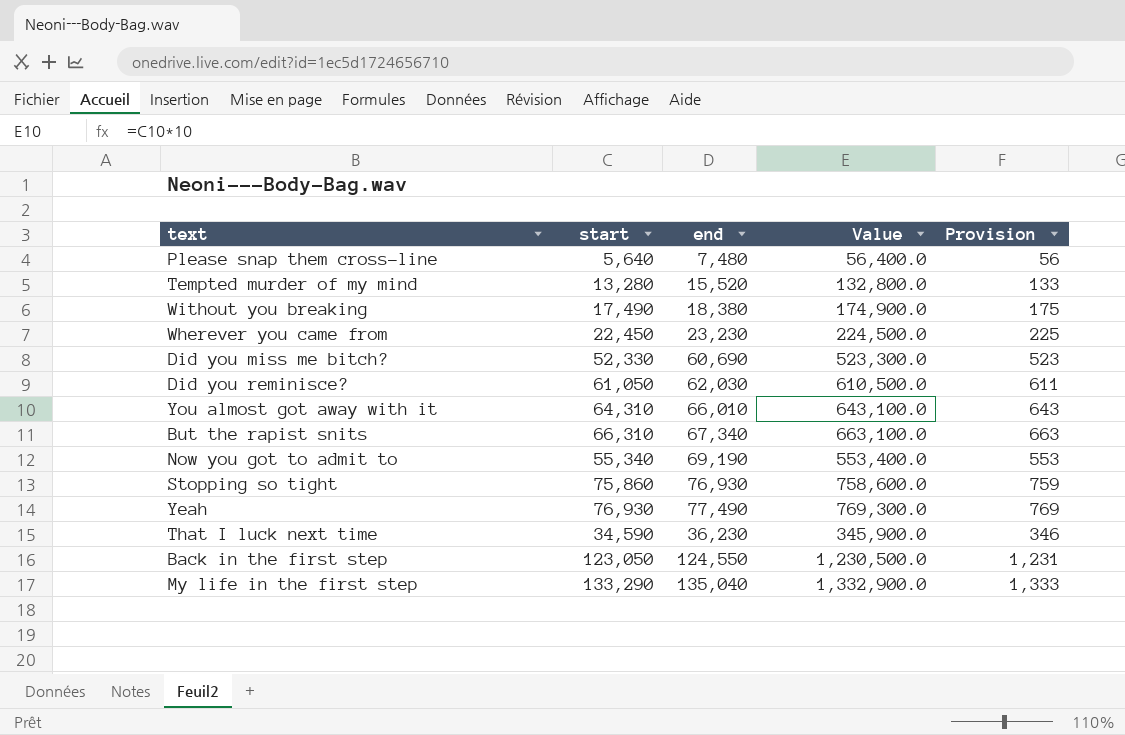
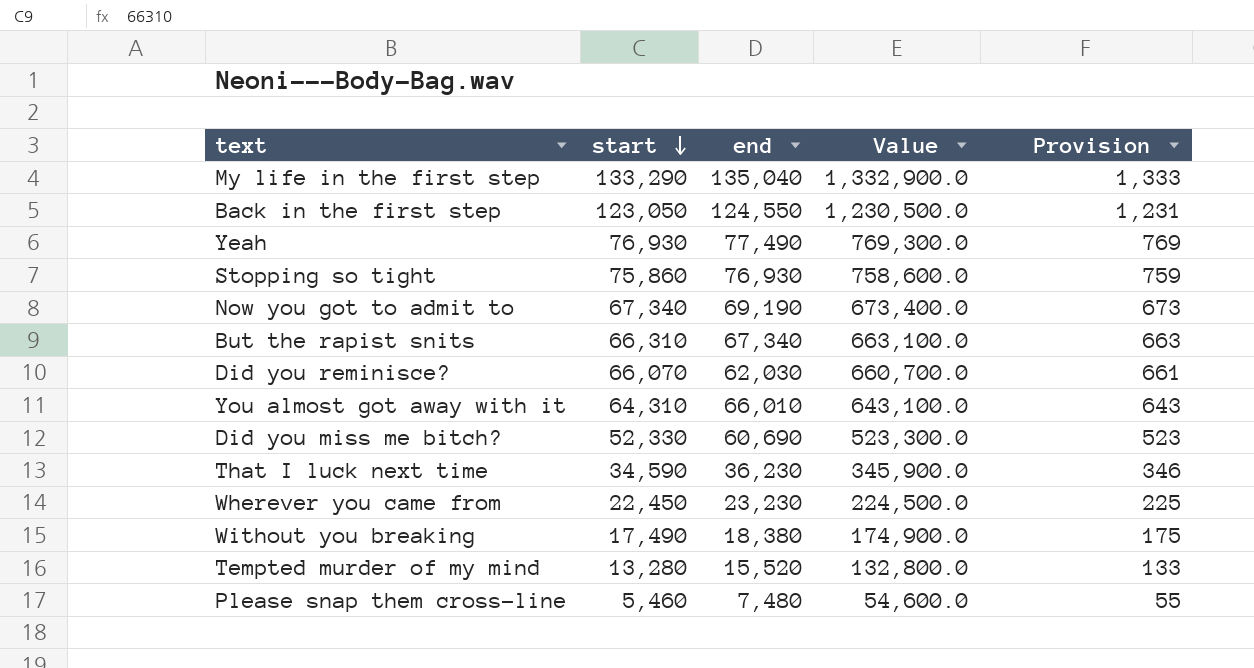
row order: none -> start descending
Now you got to admit to | start: 55,340 -> 67,340
Now you got to admit to | Value: 553,400.0 -> 673,400.0
Now you got to admit to | Provision: 553 -> 673
Did you reminisce? | start: 61,050 -> 66,070
Did you reminisce? | Value: 610,500.0 -> 660,700.0
Did you reminisce? | Provision: 611 -> 661
Please snap them cross-line | start: 5,640 -> 5,460
Please snap them cross-line | Value: 56,400.0 -> 54,600.0
Please snap them cross-line | Provision: 56 -> 55

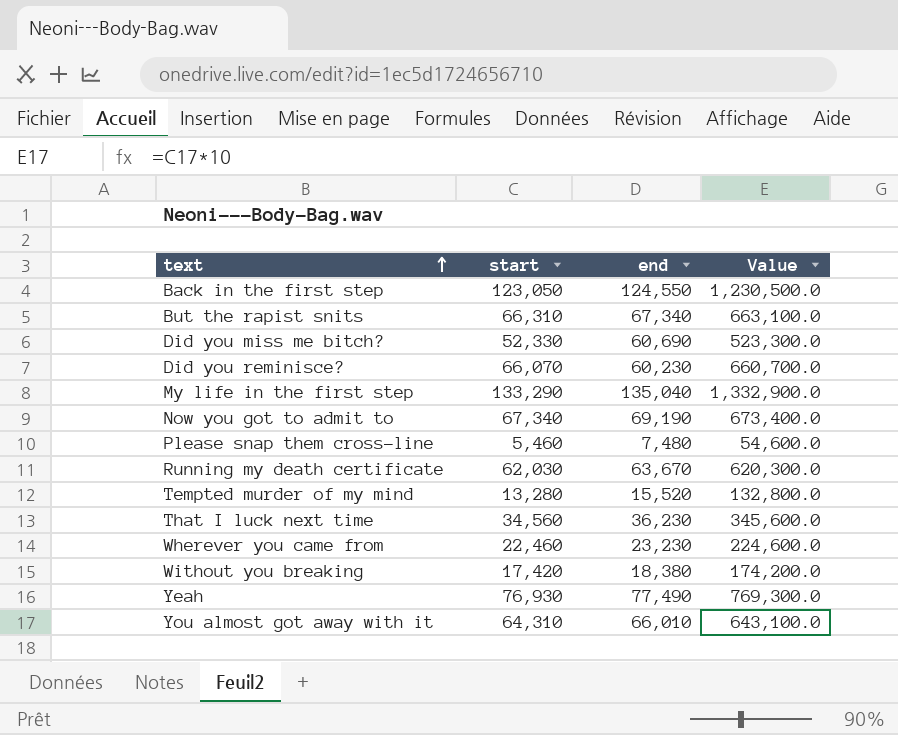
row order: start descending -> text ascending
column Provision | formula: [start] * 0.01 -> none
row Stopping so tight: 75,860 | 76,930 | 758,600.0 | 759 -> none
Did you reminisce? | end: 62,030 -> 60,230
row Running my death certificate: none -> 62,030 | 63,670 | 620,300.0
That I luck next time | start: 34,590 -> 34,560
That I luck next time | Value: 345,900.0 -> 345,600.0
Wherever you came from | start: 22,450 -> 22,460
Wherever you came from | Value: 224,500.0 -> 224,600.0
Without you breaking | start: 17,490 -> 17,420
Without you breaking | Value: 174,900.0 -> 174,200.0

